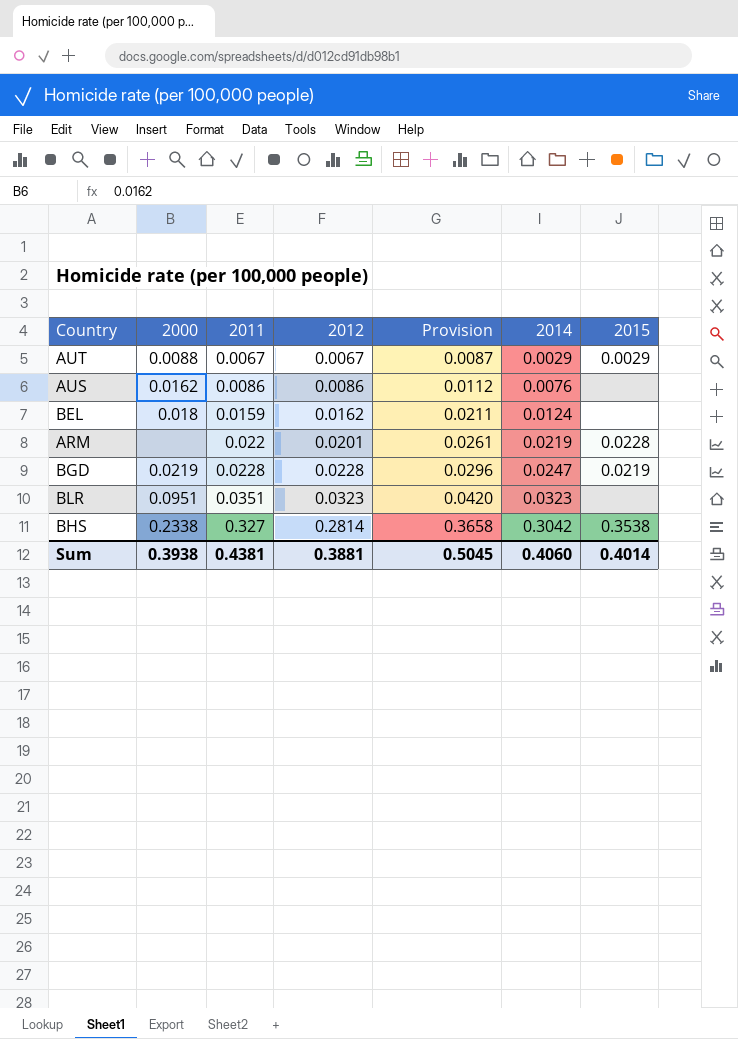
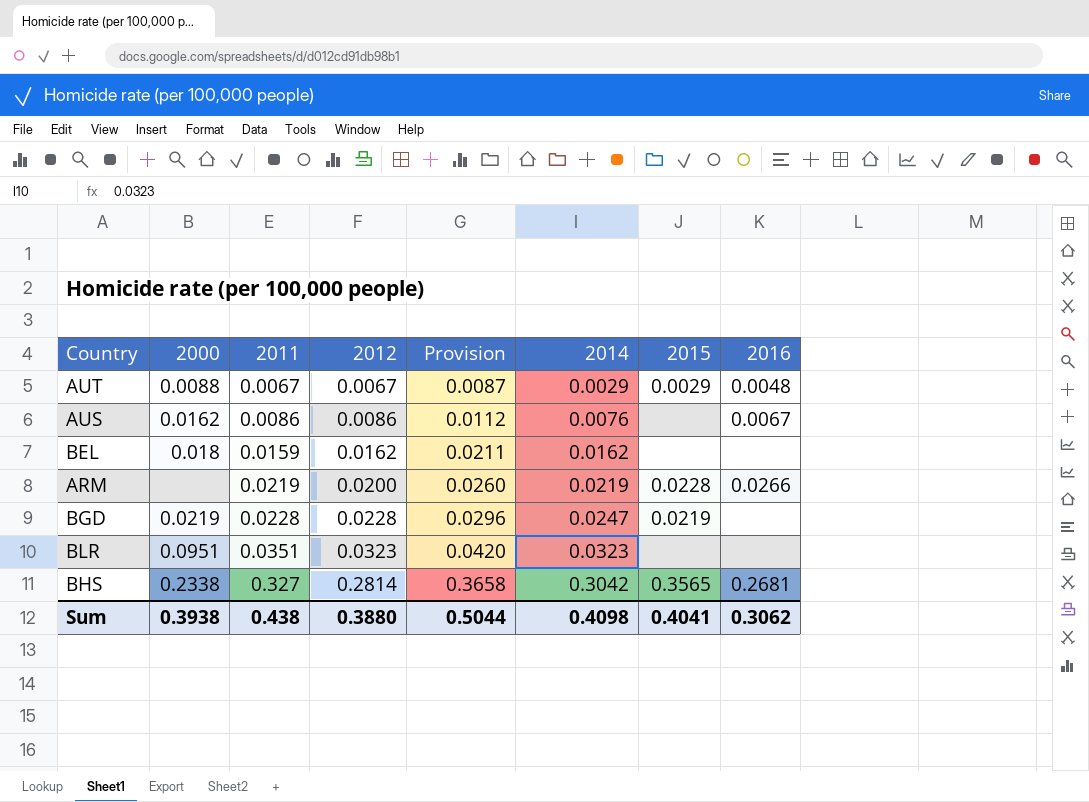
column 2016 | position: none -> 8
BEL | 2014: 0.0124 -> 0.0162
ARM | 2011: 0.022 -> 0.0219
ARM | 2012: 0.0201 -> 0.0200
ARM | Provision: 0.0261 -> 0.0260
BHS | 2015: 0.3538 -> 0.3565
Sum | 2011: 0.4381 -> 0.438
Sum | 2012: 0.3881 -> 0.3880
Sum | Provision: 0.5045 -> 0.5044
Sum | 2014: 0.4060 -> 0.4098
Sum | 2015: 0.4014 -> 0.4041

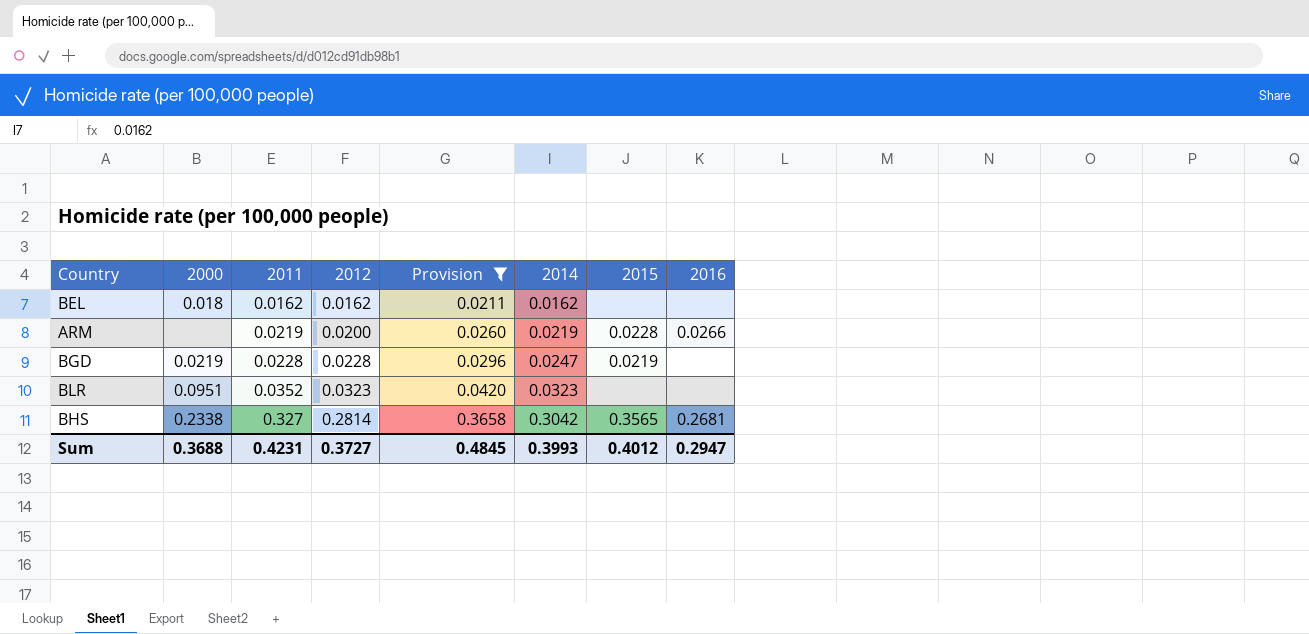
filter: none -> Provision >= 0.0211
BEL | 2011: 0.0159 -> 0.0162
BLR | 2011: 0.0351 -> 0.0352
Sum | 2000: 0.3938 -> 0.3688
Sum | 2011: 0.438 -> 0.4231
Sum | 2012: 0.3880 -> 0.3727
Sum | Provision: 0.5044 -> 0.4845
Sum | 2014: 0.4098 -> 0.3993
Sum | 2015: 0.4041 -> 0.4012
Sum | 2016: 0.3062 -> 0.2947

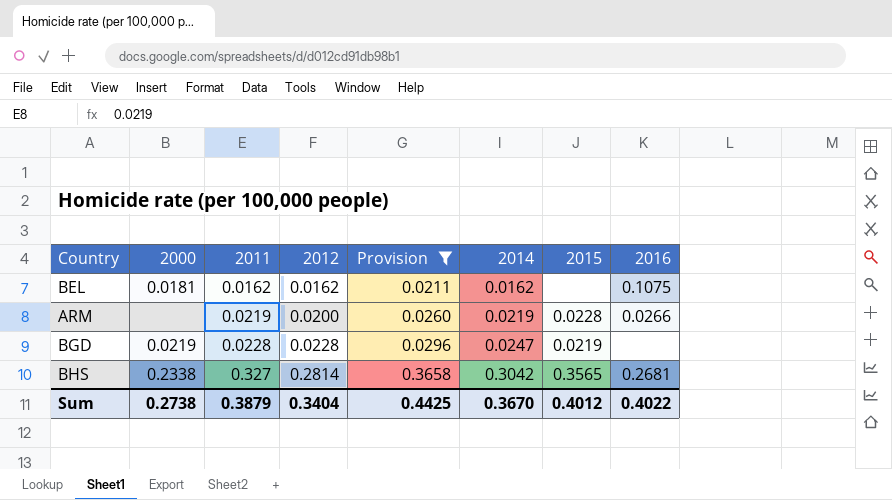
row BLR: 0.0951 | 0.0352 | 0.0323 | 0.0420 | 0.0323 | none | none -> none
BEL | 2000: 0.018 -> 0.0181
BEL | 2016: none -> 0.1075
Sum | 2000: 0.3688 -> 0.2738
Sum | 2011: 0.4231 -> 0.3879
Sum | 2012: 0.3727 -> 0.3404
Sum | Provision: 0.4845 -> 0.4425
Sum | 2014: 0.3993 -> 0.3670
Sum | 2016: 0.2947 -> 0.4022

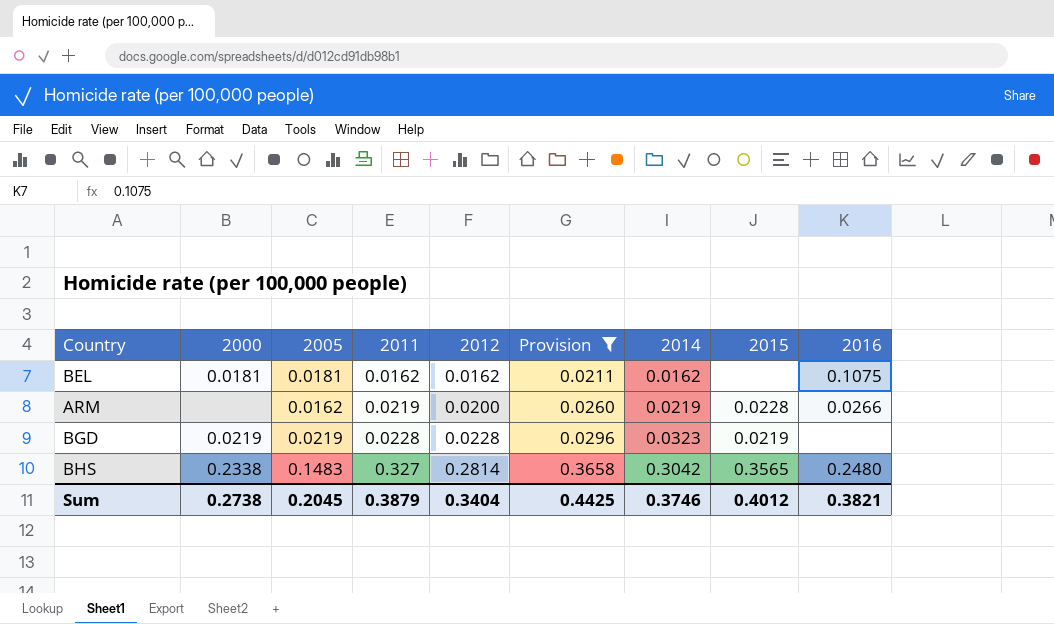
column 2005 | position: none -> 3
BGD | 2014: 0.0247 -> 0.0323
BHS | 2016: 0.2681 -> 0.2480
Sum | 2014: 0.3670 -> 0.3746
Sum | 2016: 0.4022 -> 0.3821

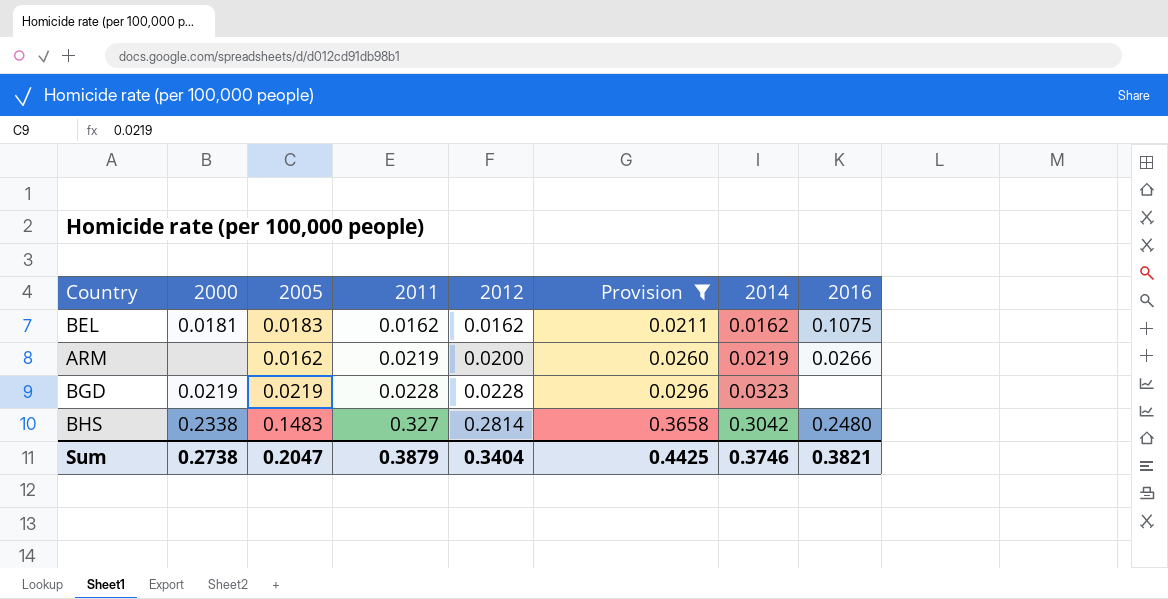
column 2015 | position: 8 -> none
BEL | 2005: 0.0181 -> 0.0183
Sum | 2005: 0.2045 -> 0.2047

